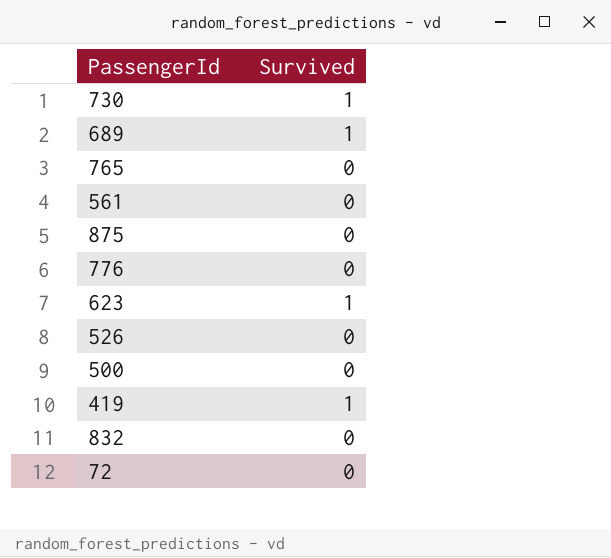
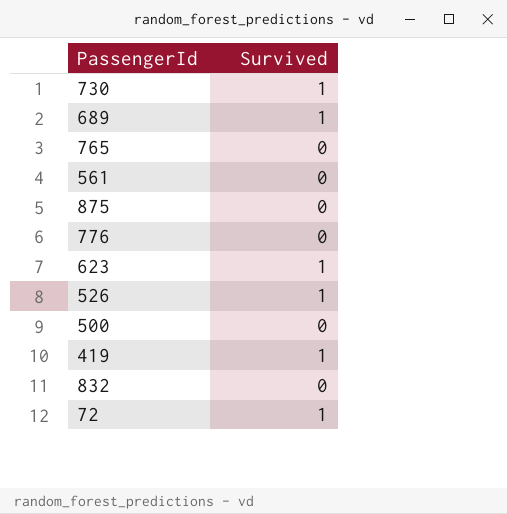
526 | Survived: 0 -> 1
72 | Survived: 0 -> 1

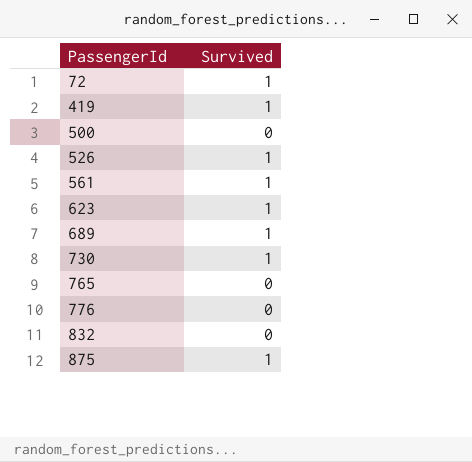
row order: none -> PassengerId ascending
561 | Survived: 0 -> 1
875 | Survived: 0 -> 1

